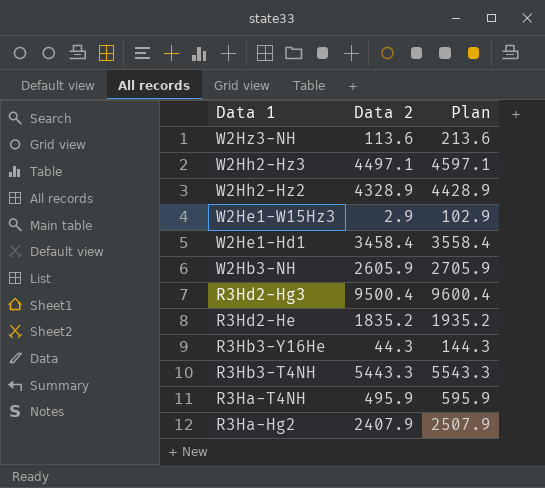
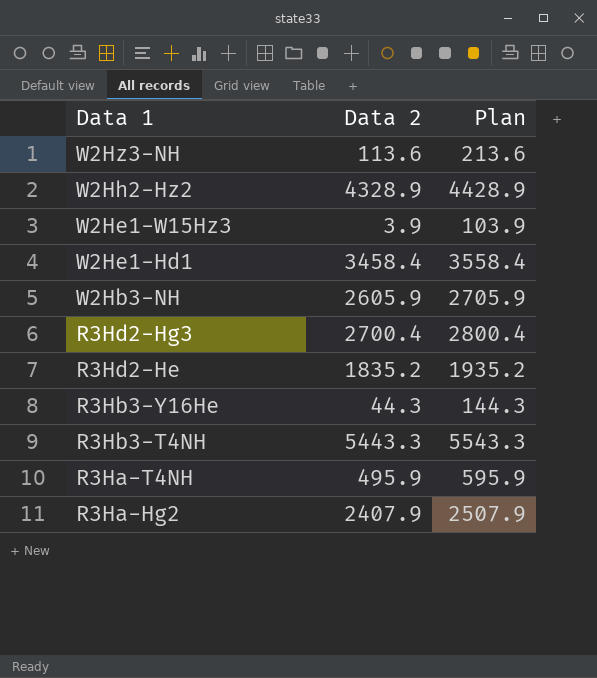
row W2Hh2-Hz3: 4497.1 | 4597.1 -> none
W2He1-W15Hz3 | Data 2: 2.9 -> 3.9
W2He1-W15Hz3 | Plan: 102.9 -> 103.9
R3Hd2-Hg3 | Data 2: 9500.4 -> 2700.4
R3Hd2-Hg3 | Plan: 9600.4 -> 2800.4

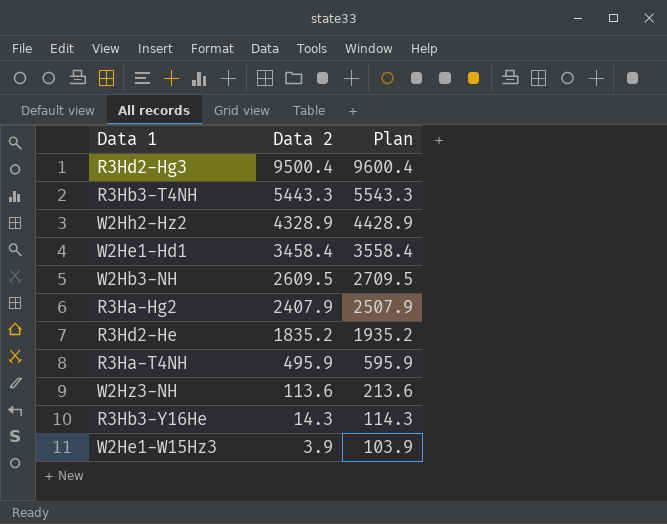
row order: Data 1 descending -> Data 2 descending
R3Hd2-Hg3 | Data 2: 2700.4 -> 9500.4
R3Hd2-Hg3 | Plan: 2800.4 -> 9600.4
W2Hb3-NH | Data 2: 2605.9 -> 2609.5
W2Hb3-NH | Plan: 2705.9 -> 2709.5
R3Hb3-Y16He | Data 2: 44.3 -> 14.3
R3Hb3-Y16He | Plan: 144.3 -> 114.3

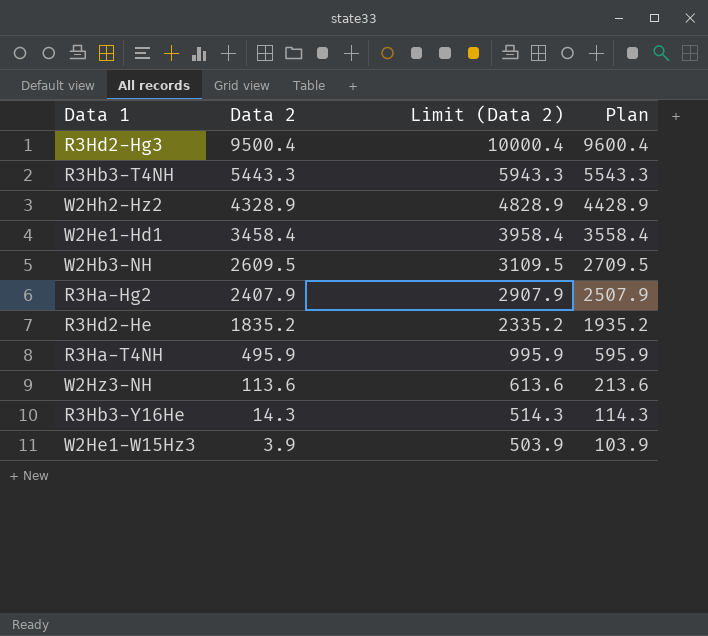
column Limit (Data 2) | formula: none -> [Data 2] + 500

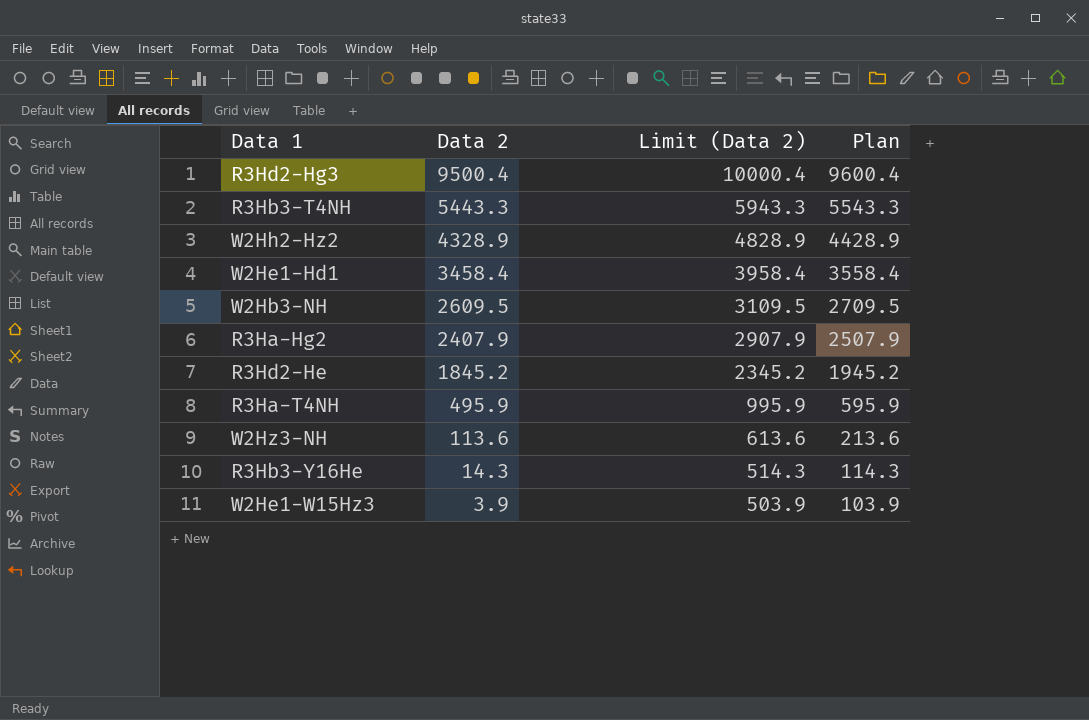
R3Hd2-He | Data 2: 1835.2 -> 1845.2
R3Hd2-He | Limit (Data 2): 2335.2 -> 2345.2
R3Hd2-He | Plan: 1935.2 -> 1945.2

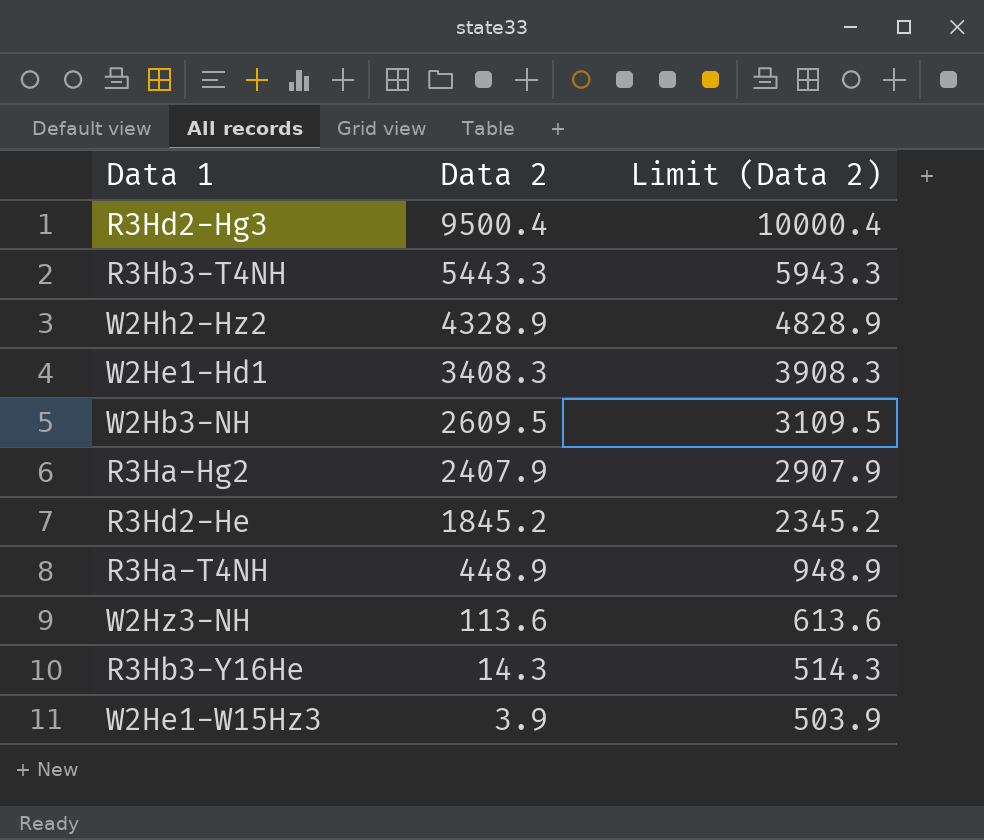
column Plan | formula: [Data 2] + 100 -> none
W2He1-Hd1 | Data 2: 3458.4 -> 3408.3
W2He1-Hd1 | Limit (Data 2): 3958.4 -> 3908.3
R3Ha-T4NH | Data 2: 495.9 -> 448.9
R3Ha-T4NH | Limit (Data 2): 995.9 -> 948.9

